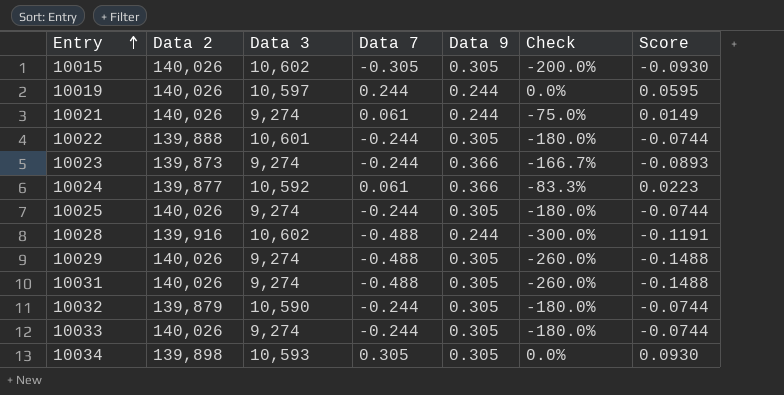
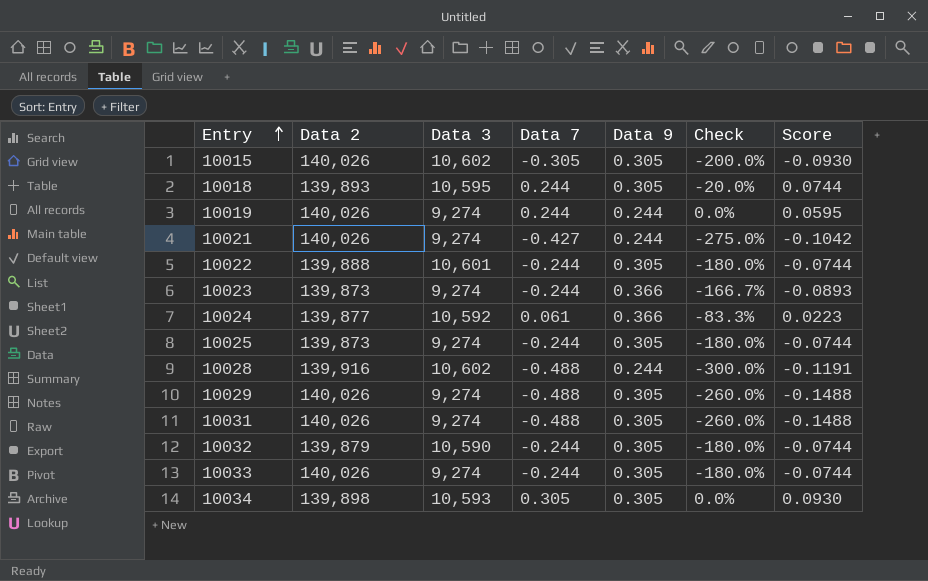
row 10018: none -> 139,893 | 10,595 | 0.244 | 0.305 | -20.0% | 0.0744
10019 | Data 3: 10,597 -> 9,274
10021 | Data 7: 0.061 -> -0.427
10021 | Check: -75.0% -> -275.0%
10021 | Score: 0.0149 -> -0.1042
10025 | Data 2: 140,026 -> 139,873

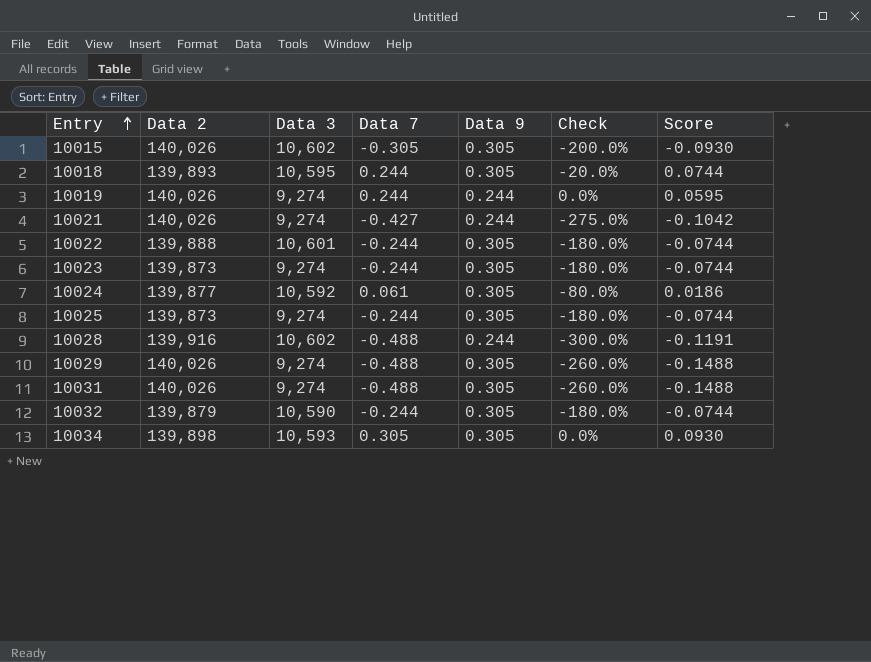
row 10033: 140,026 | 9,274 | -0.244 | 0.305 | -180.0% | -0.0744 -> none
10023 | Data 9: 0.366 -> 0.305
10023 | Check: -166.7% -> -180.0%
10023 | Score: -0.0893 -> -0.0744
10024 | Data 9: 0.366 -> 0.305
10024 | Check: -83.3% -> -80.0%
10024 | Score: 0.0223 -> 0.0186

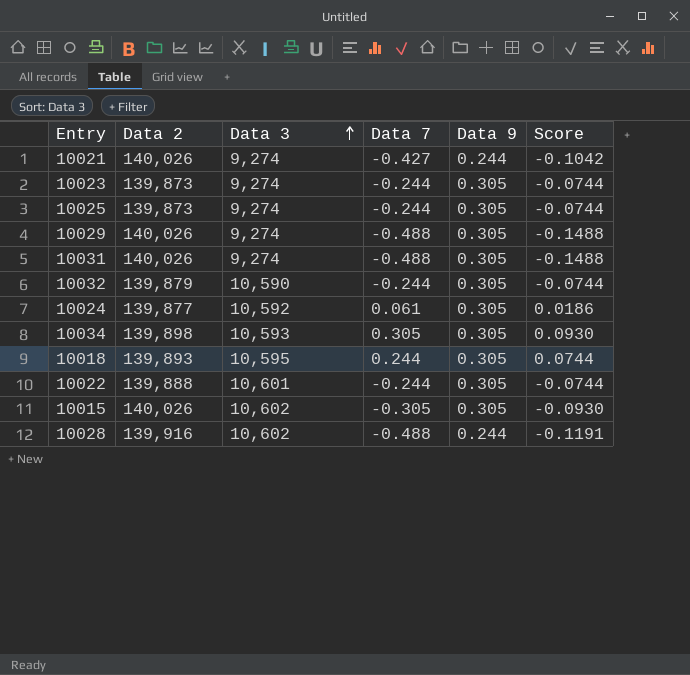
row order: Entry ascending -> Data 3 ascending
column Check | formula: ([Data 7] - [Data 9]) / [Data 9] -> none
row 10019: 140,026 | 9,274 | 0.244 | 0.244 | 0.0% | 0.0595 -> none

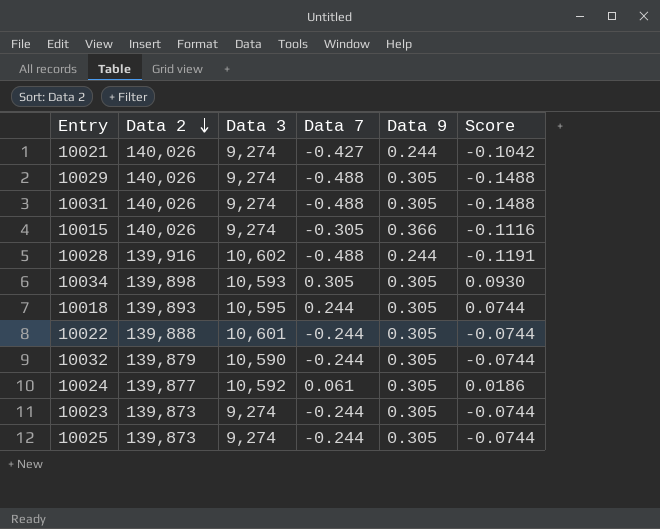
row order: Data 3 ascending -> Data 2 descending
10015 | Data 3: 10,602 -> 9,274
10015 | Data 9: 0.305 -> 0.366
10015 | Score: -0.0930 -> -0.1116

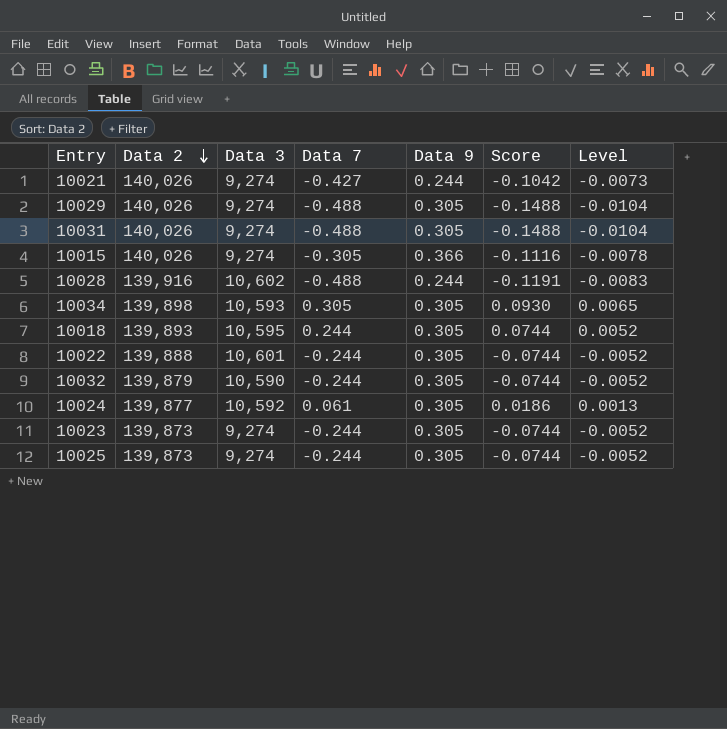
column Level | formula: none -> [Score] * 0.07

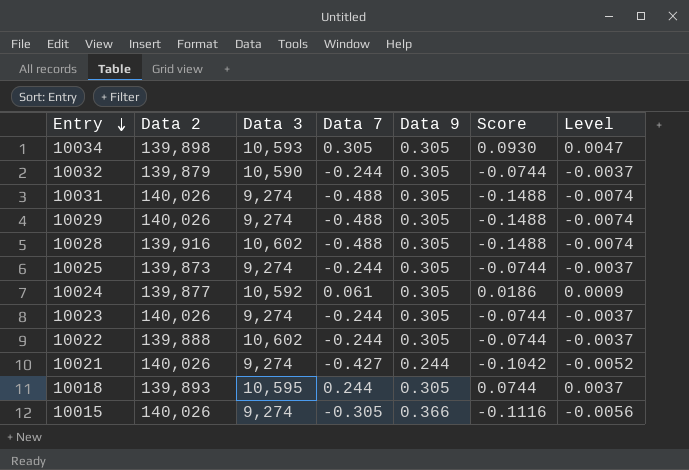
row order: Data 2 descending -> Entry descending
column Level | formula: [Score] * 0.07 -> [Score] * 0.05
10028 | Data 9: 0.244 -> 0.305
10028 | Score: -0.1191 -> -0.1488
10023 | Data 2: 139,873 -> 140,026
10022 | Data 3: 10,601 -> 10,602

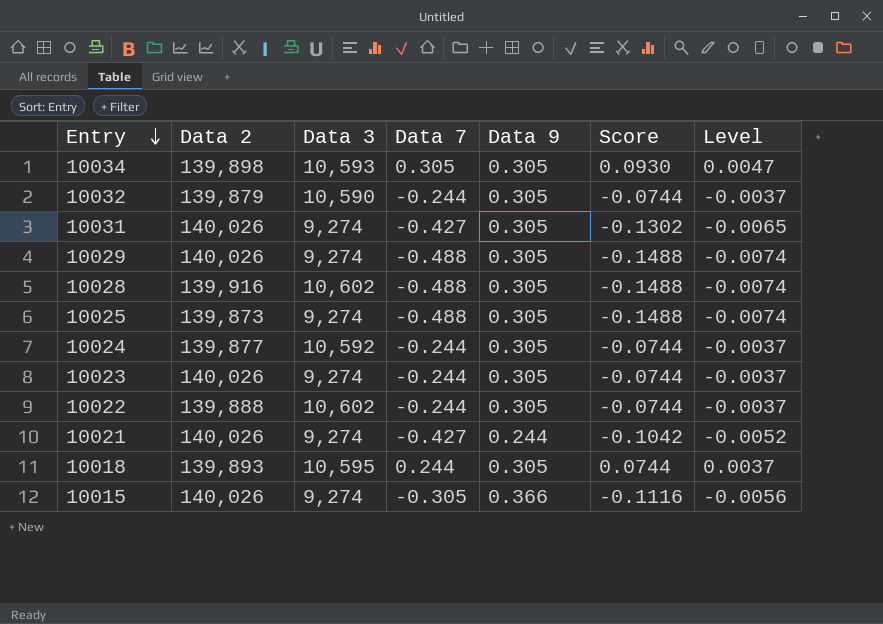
10031 | Data 7: -0.488 -> -0.427
10031 | Score: -0.1488 -> -0.1302
10031 | Level: -0.0074 -> -0.0065
10025 | Data 7: -0.244 -> -0.488
10025 | Score: -0.0744 -> -0.1488
10025 | Level: -0.0037 -> -0.0074
10024 | Data 7: 0.061 -> -0.244
10024 | Score: 0.0186 -> -0.0744
10024 | Level: 0.0009 -> -0.0037

